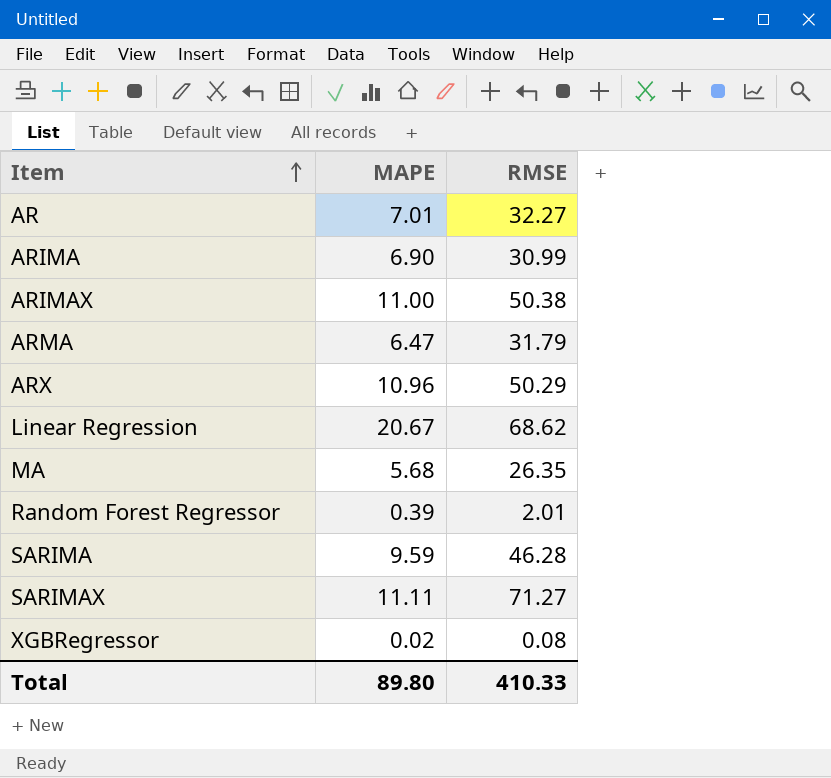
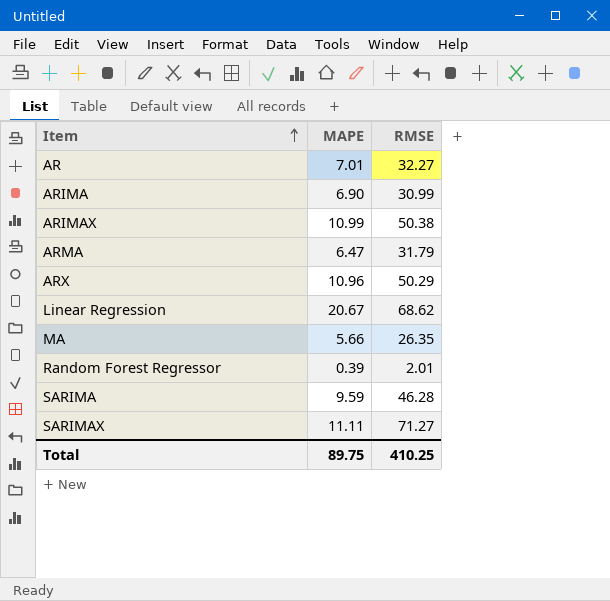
row XGBRegressor: 0.02 | 0.08 -> none
ARIMAX | MAPE: 11.00 -> 10.99
MA | MAPE: 5.68 -> 5.66
Total | MAPE: 89.80 -> 89.75
Total | RMSE: 410.33 -> 410.25

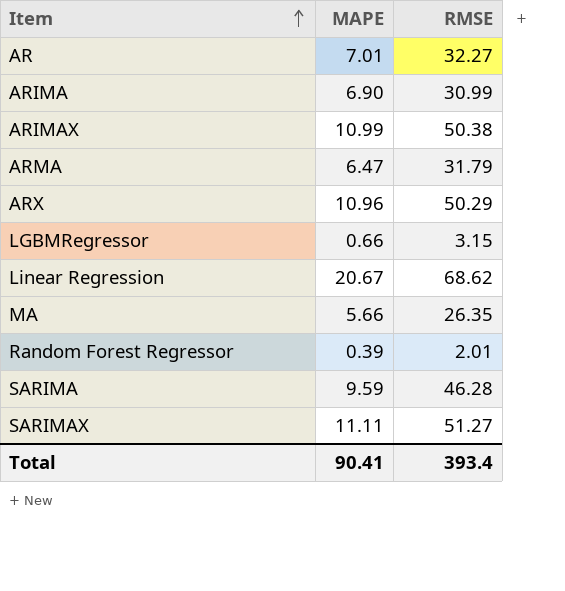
row LGBMRegressor: none -> 0.66 | 3.15
SARIMAX | RMSE: 71.27 -> 51.27
Total | MAPE: 89.75 -> 90.41
Total | RMSE: 410.25 -> 393.4

